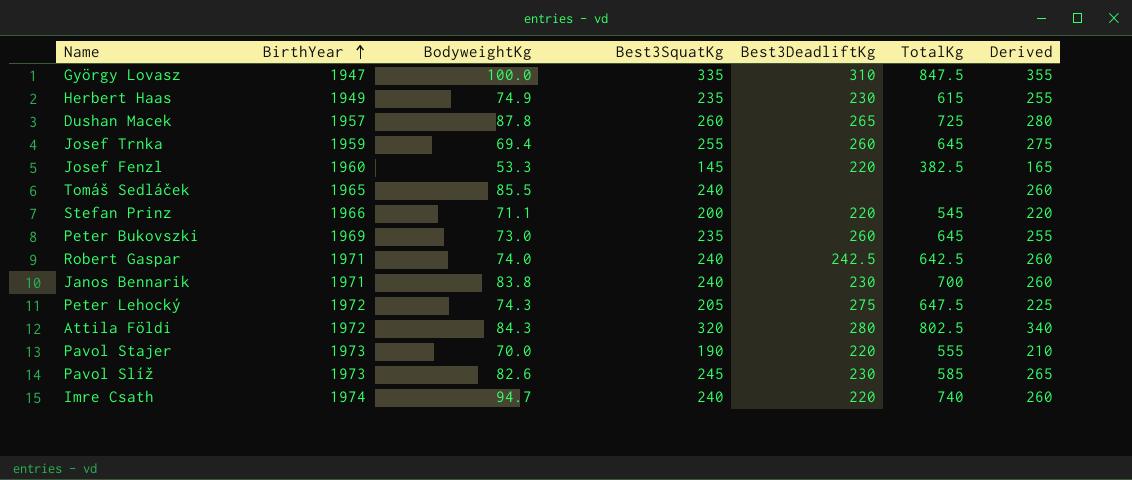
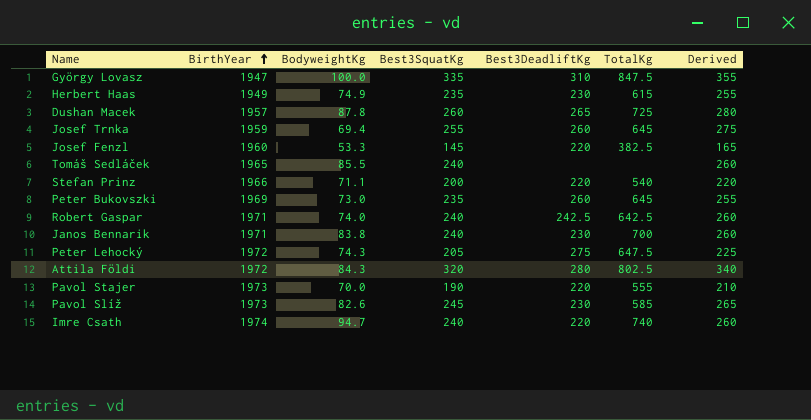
Stefan Prinz | TotalKg: 545 -> 540

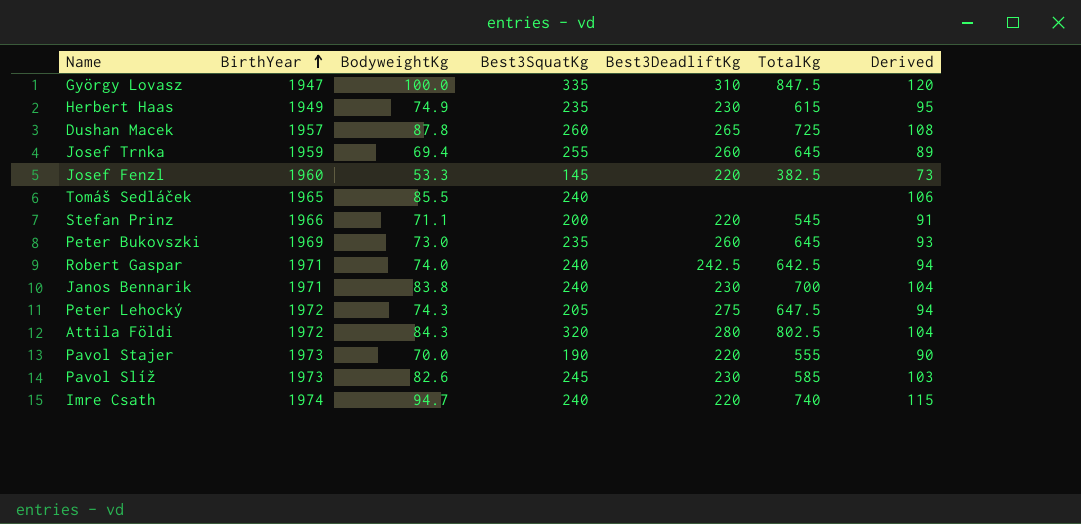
column Derived | formula: [Best3SquatKg] + 20 -> [BodyweightKg] + 20
Stefan Prinz | TotalKg: 540 -> 545

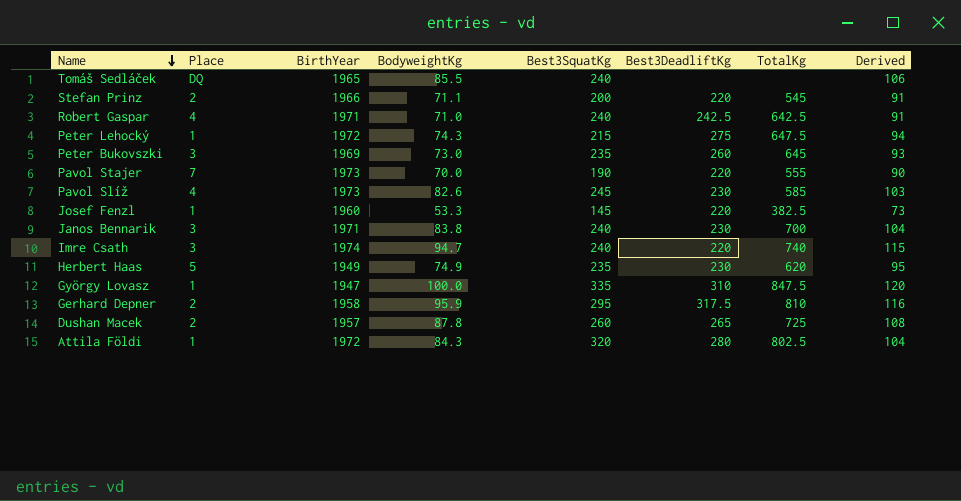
row order: BirthYear ascending -> Name descending
column Place | position: none -> 2
row Josef Trnka: 1959 | 69.4 | 255 | 260 | 645 | 89 -> none
Robert Gaspar | BodyweightKg: 74.0 -> 71.0
Robert Gaspar | Derived: 94 -> 91
Peter Lehocký | Best3SquatKg: 205 -> 215
Herbert Haas | TotalKg: 615 -> 620
row Gerhard Depner: none -> 2 | 1958 | 95.9 | 295 | 317.5 | 810 | 116

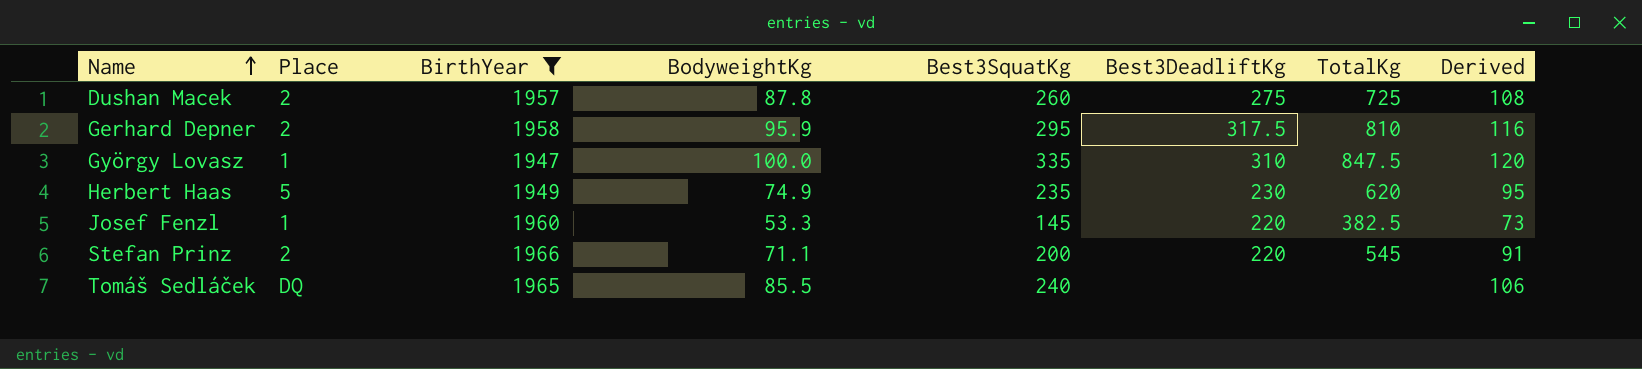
filter: none -> BirthYear <= 1966
row order: Name descending -> Name ascending
Dushan Macek | Best3DeadliftKg: 265 -> 275

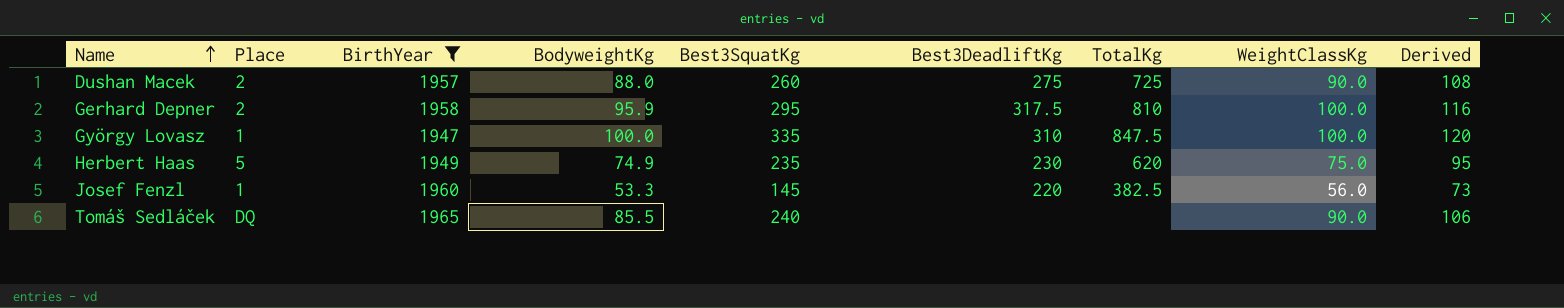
column WeightClassKg | position: none -> 8
row Stefan Prinz: 2 | 1966 | 71.1 | 200 | 220 | 545 | 91 -> none
Dushan Macek | BodyweightKg: 87.8 -> 88.0

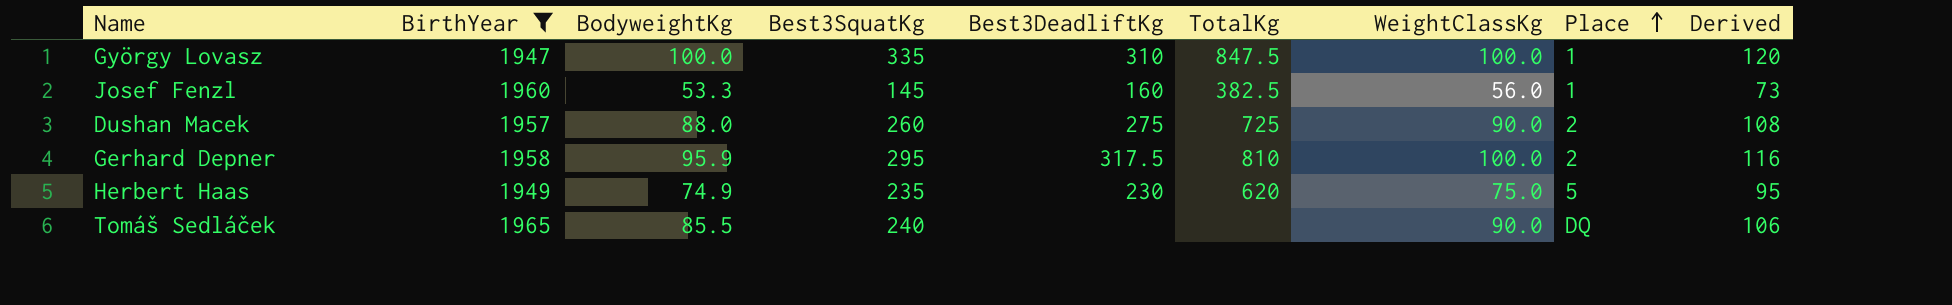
row order: Name ascending -> Place ascending
column Place | position: 2 -> 8
Josef Fenzl | Best3DeadliftKg: 220 -> 160

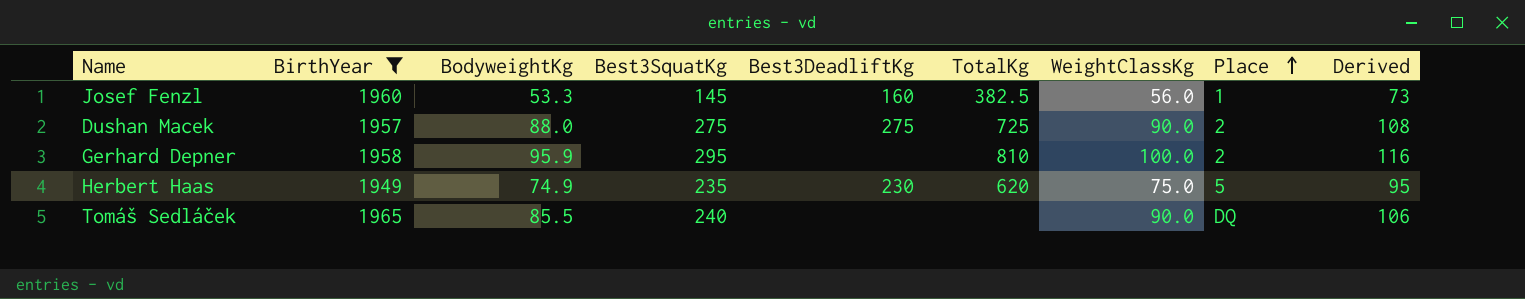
row György Lovasz: 1947 | 100.0 | 335 | 310 | 847.5 | 100.0 | 1 | 120 -> none
Dushan Macek | Best3SquatKg: 260 -> 275
Gerhard Depner | Best3DeadliftKg: 317.5 -> none

